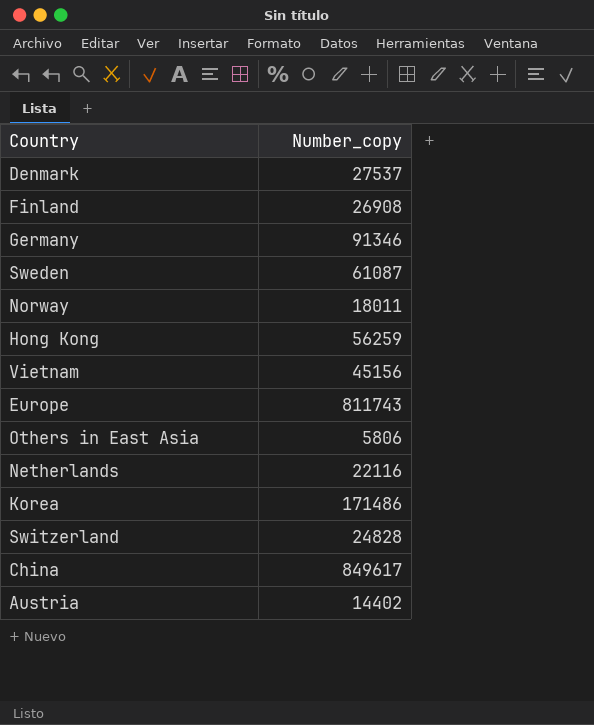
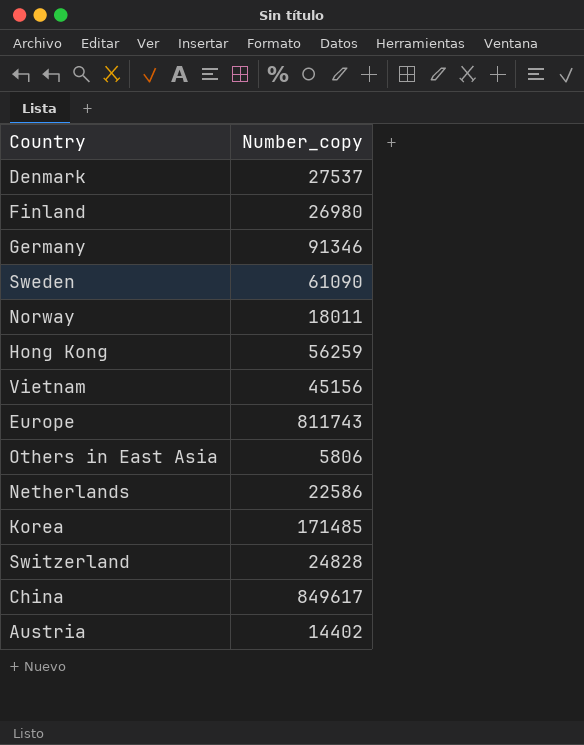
Finland | Number_copy: 26908 -> 26980
Sweden | Number_copy: 61087 -> 61090
Netherlands | Number_copy: 22116 -> 22586
Korea | Number_copy: 171486 -> 171485

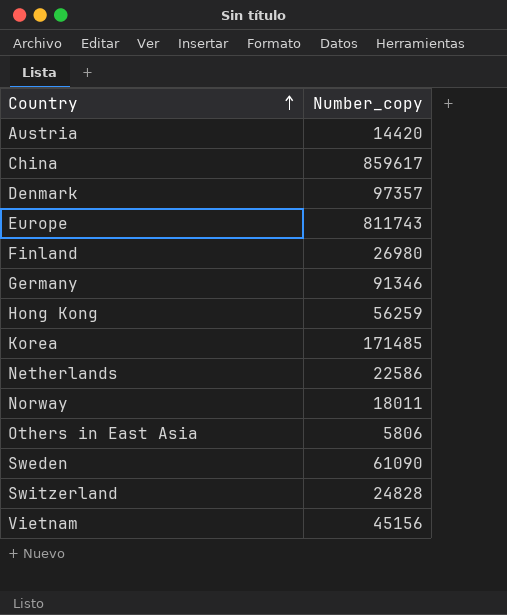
row order: none -> Country ascending
Austria | Number_copy: 14402 -> 14420
China | Number_copy: 849617 -> 859617
Denmark | Number_copy: 27537 -> 97357

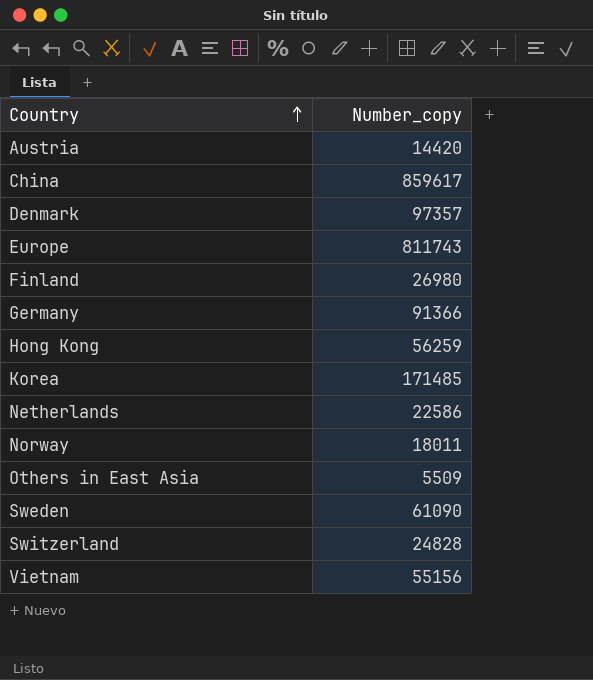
Germany | Number_copy: 91346 -> 91366
Others in East Asia | Number_copy: 5806 -> 5509
Vietnam | Number_copy: 45156 -> 55156

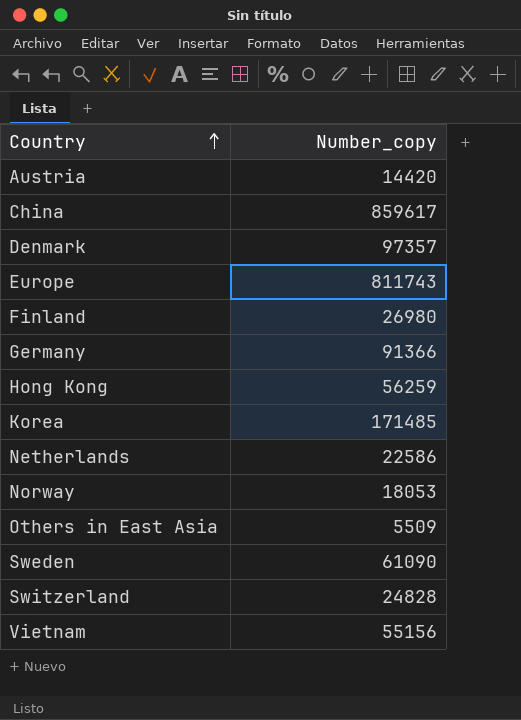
Norway | Number_copy: 18011 -> 18053

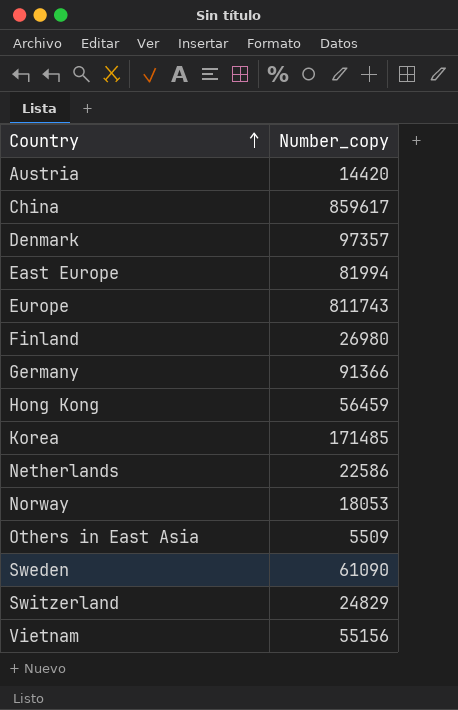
row East Europe: none -> 81994
Hong Kong | Number_copy: 56259 -> 56459
Switzerland | Number_copy: 24828 -> 24829

